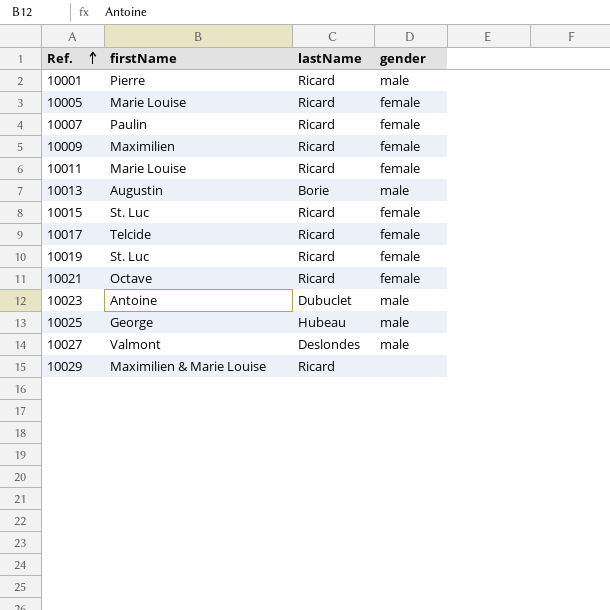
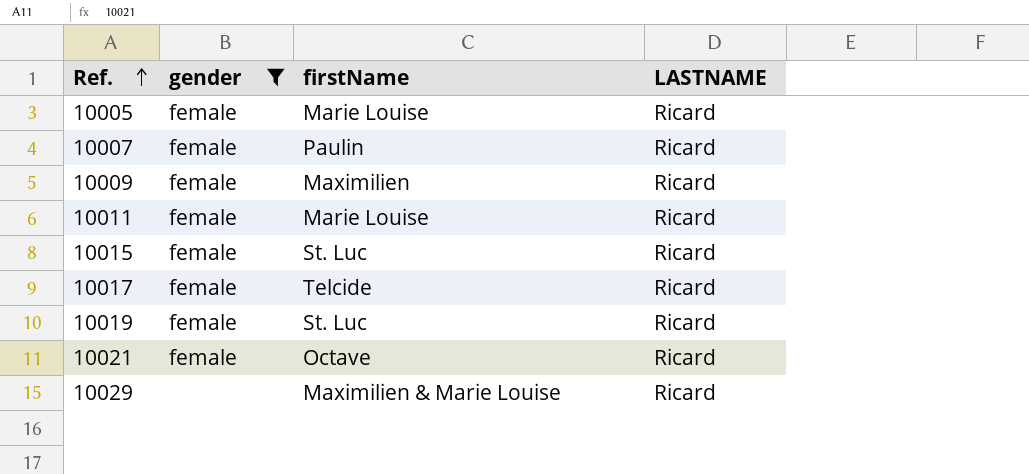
filter: none -> gender != male
column gender | position: 4 -> 2
column name: lastName -> LASTNAME

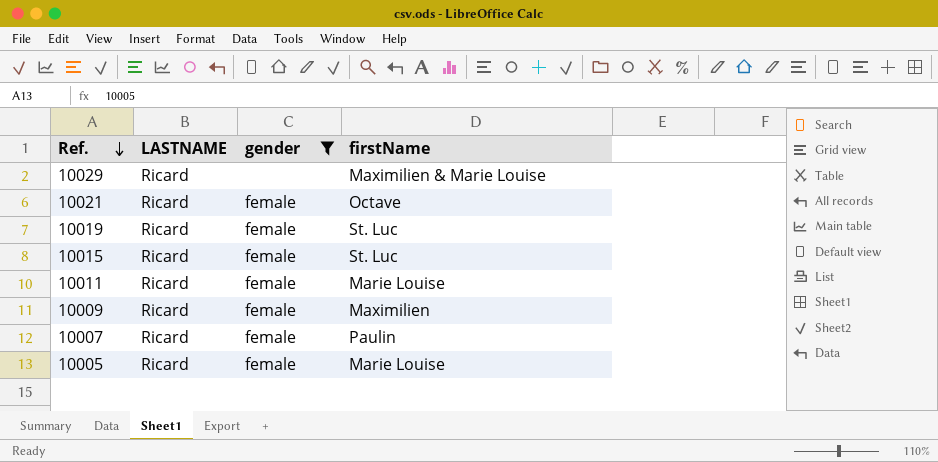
row order: Ref. ascending -> Ref. descending
column LASTNAME | position: 4 -> 2
row 10017: female | Telcide | Ricard -> none

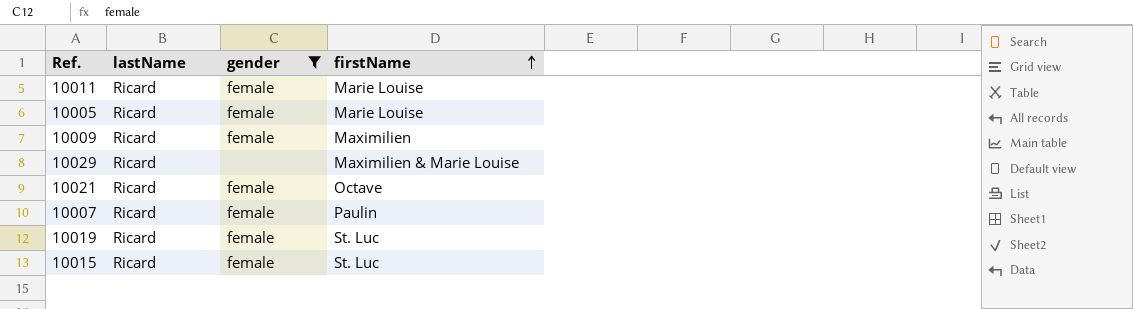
row order: Ref. descending -> firstName ascending
column name: LASTNAME -> lastName

